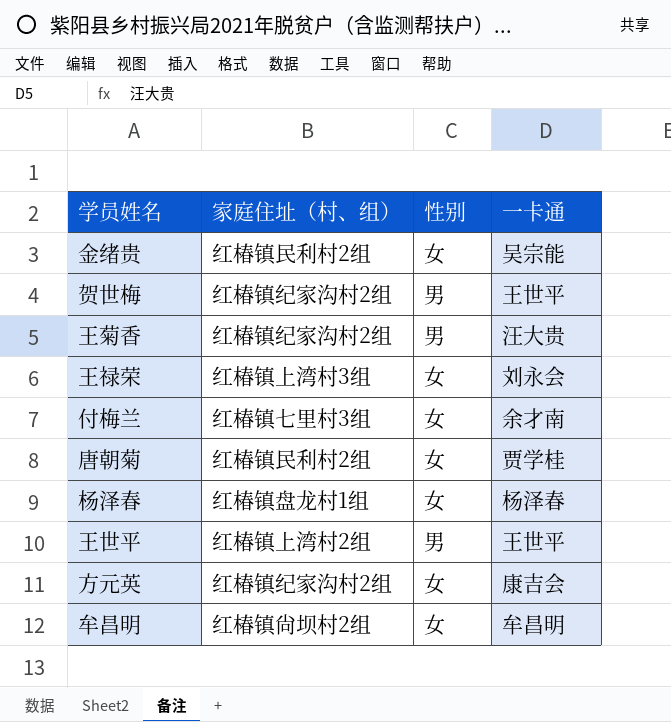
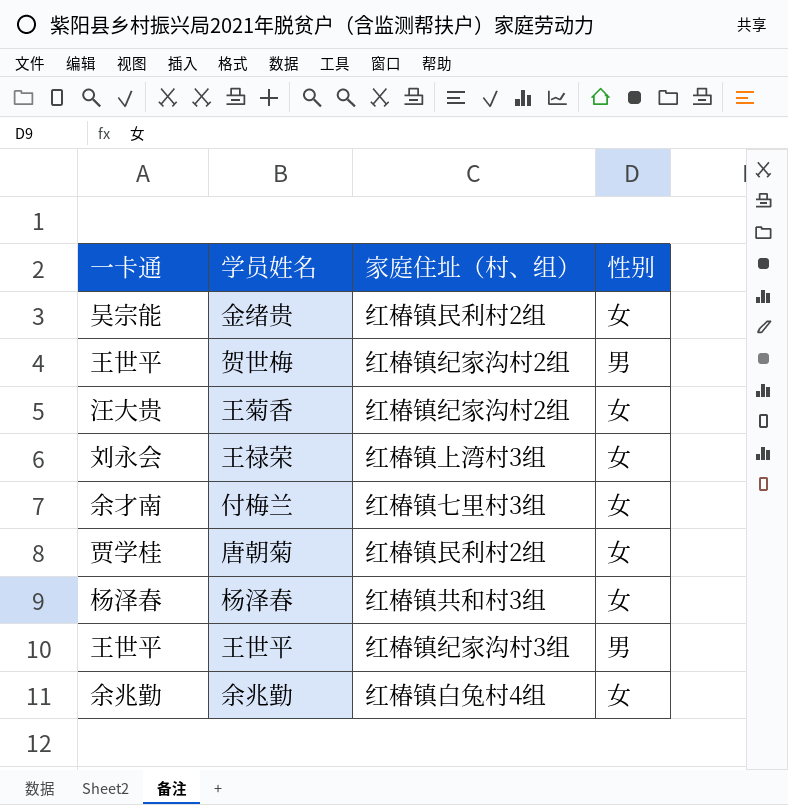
column 一卡通 | position: 4 -> 1
row 方元英: 红椿镇纪家沟村2组 | 女 | 康吉会 -> none
row 牟昌明: 红椿镇尙坝村2组 | 女 | 牟昌明 -> none
王菊香 | 性别: 男 -> 女
杨泽春 | 家庭住址（村、组）: 红椿镇盘龙村1组 -> 红椿镇共和村3组
王世平 | 家庭住址（村、组）: 红椿镇上湾村2组 -> 红椿镇纪家沟村3组
row 余兆勤: none -> 余兆勤 | 红椿镇白兔村4组 | 女

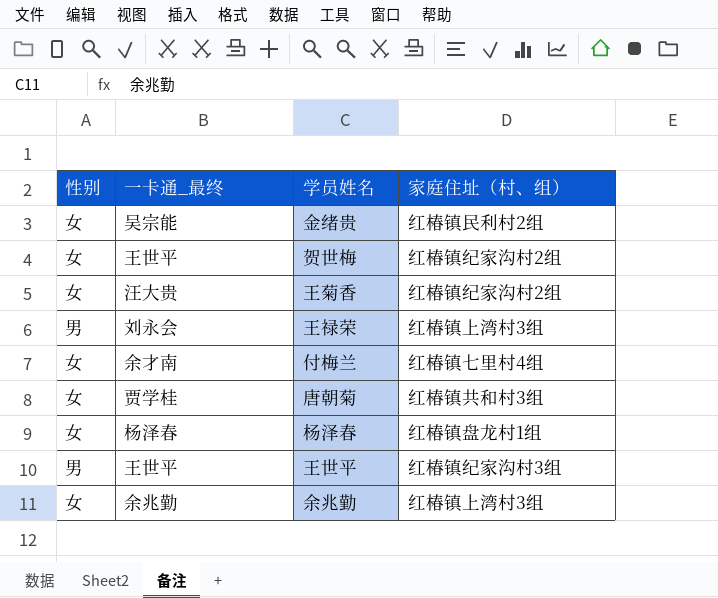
column 性别 | position: 4 -> 1
column name: 一卡通 -> 一卡通_最终
贺世梅 | 性别: 男 -> 女
王禄荣 | 性别: 女 -> 男
付梅兰 | 家庭住址（村、组）: 红椿镇七里村3组 -> 红椿镇七里村4组
唐朝菊 | 家庭住址（村、组）: 红椿镇民利村2组 -> 红椿镇共和村3组
杨泽春 | 家庭住址（村、组）: 红椿镇共和村3组 -> 红椿镇盘龙村1组
余兆勤 | 家庭住址（村、组）: 红椿镇白兔村4组 -> 红椿镇上湾村3组

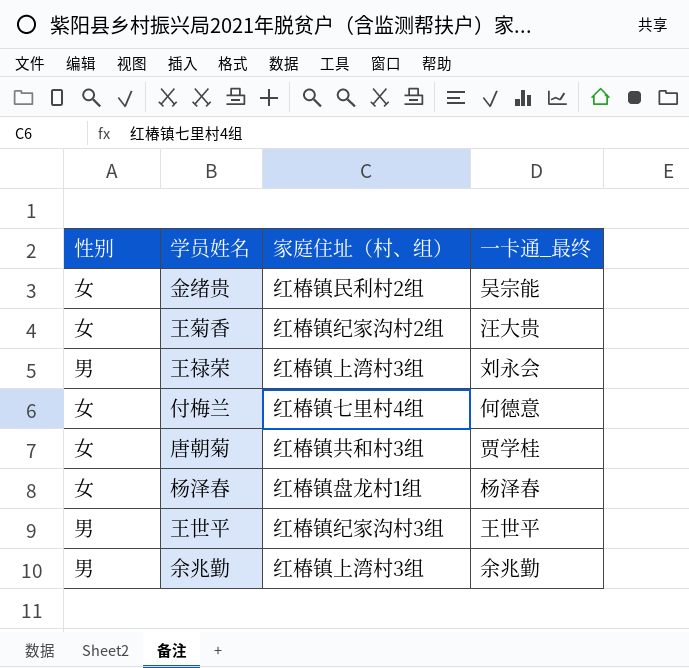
column 一卡通_最终 | position: 2 -> 4
row 贺世梅: 女 | 王世平 | 红椿镇纪家沟村2组 -> none
付梅兰 | 一卡通_最终: 余才南 -> 何德意
余兆勤 | 性别: 女 -> 男

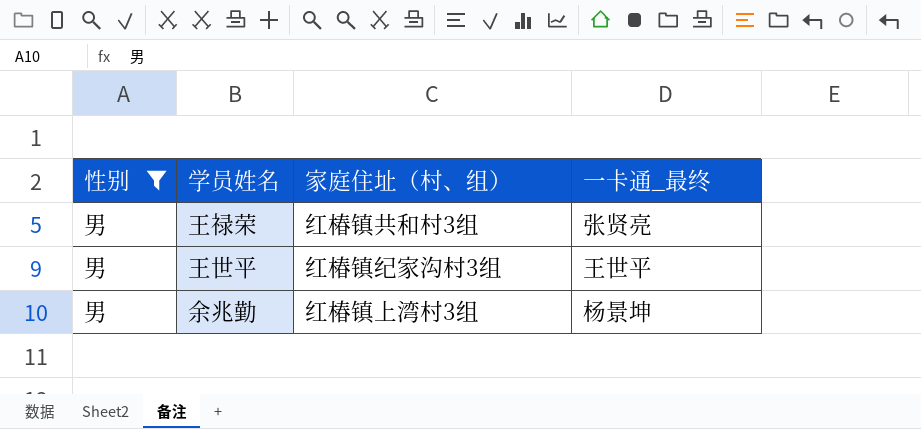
filter: none -> 性别 = 男
王禄荣 | 家庭住址（村、组）: 红椿镇上湾村3组 -> 红椿镇共和村3组
王禄荣 | 一卡通_最终: 刘永会 -> 张贤亮
余兆勤 | 一卡通_最终: 余兆勤 -> 杨景坤

